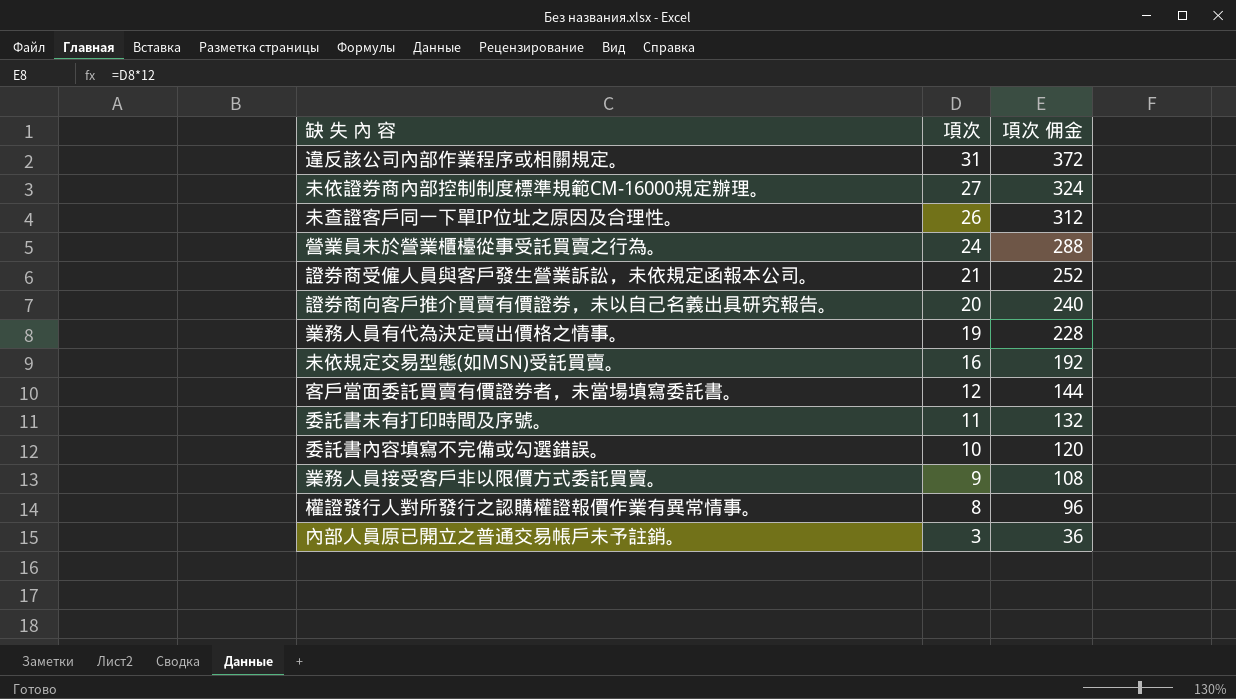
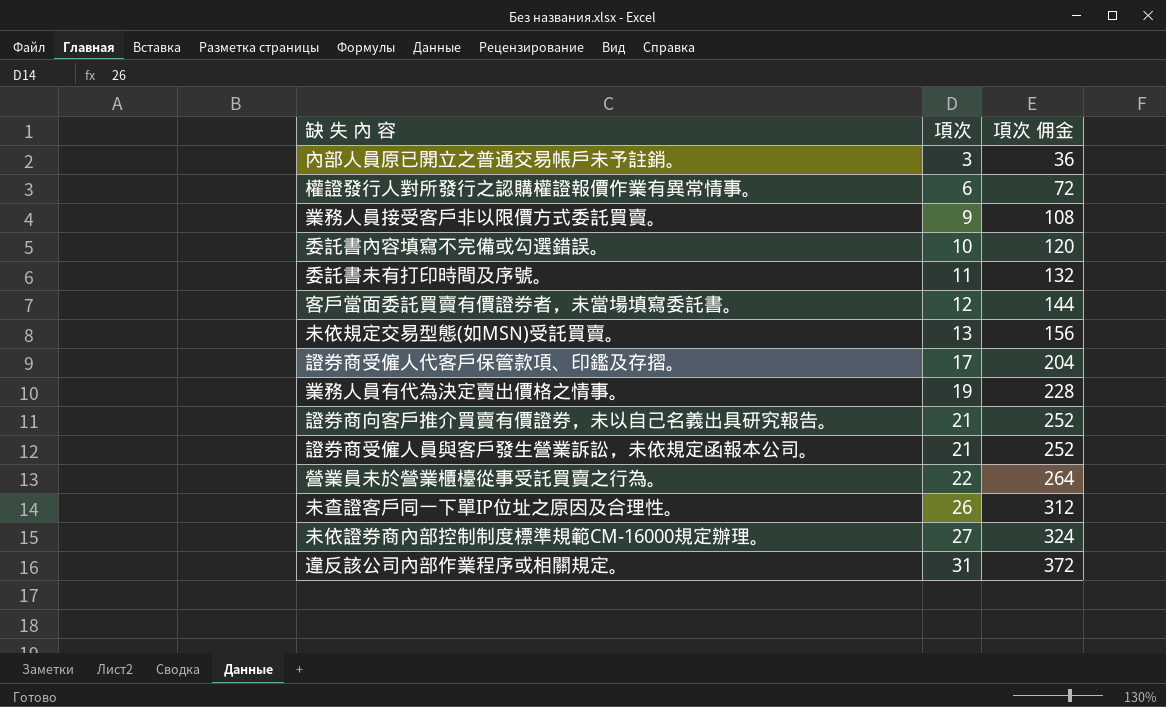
row order: 項次 descending -> 項次 ascending
權證發行人對所發行之認購權證報價作業有異常情事。 | 項次: 8 -> 6
權證發行人對所發行之認購權證報價作業有異常情事。 | 項次 佣金: 96 -> 72
未依規定交易型態(如MSN)受託買賣。 | 項次: 16 -> 13
未依規定交易型態(如MSN)受託買賣。 | 項次 佣金: 192 -> 156
row 證券商受僱人代客戶保管款項、印鑑及存摺。: none -> 17 | 204
證券商向客戶推介買賣有價證券，未以自己名義出具研究報告。 | 項次: 20 -> 21
證券商向客戶推介買賣有價證券，未以自己名義出具研究報告。 | 項次 佣金: 240 -> 252
營業員未於營業櫃檯從事受託買賣之行為。 | 項次: 24 -> 22
營業員未於營業櫃檯從事受託買賣之行為。 | 項次 佣金: 288 -> 264

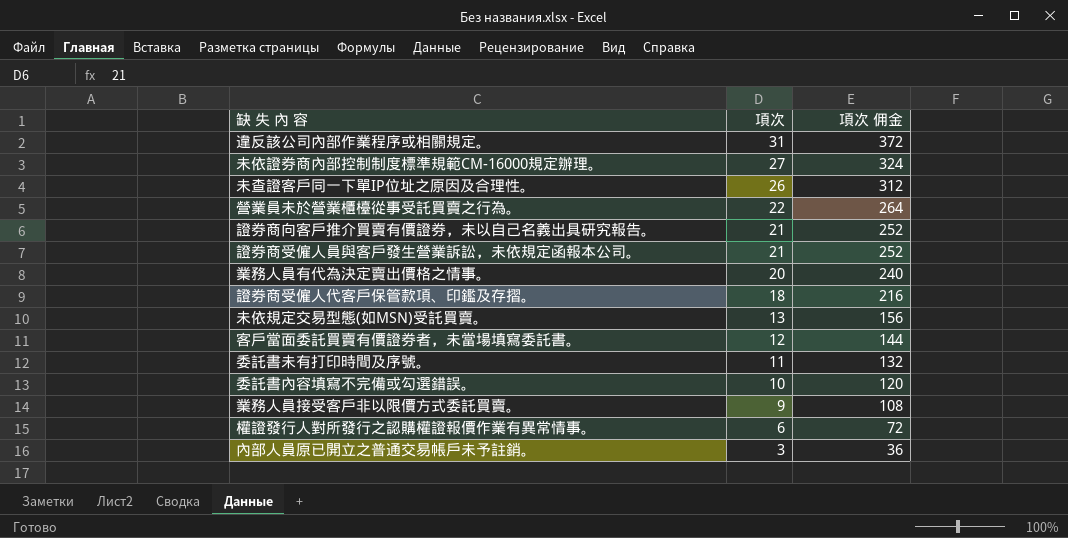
row order: 項次 ascending -> 項次 descending
業務人員有代為決定賣出價格之情事。 | 項次: 19 -> 20
業務人員有代為決定賣出價格之情事。 | 項次 佣金: 228 -> 240
證券商受僱人代客戶保管款項、印鑑及存摺。 | 項次: 17 -> 18
證券商受僱人代客戶保管款項、印鑑及存摺。 | 項次 佣金: 204 -> 216

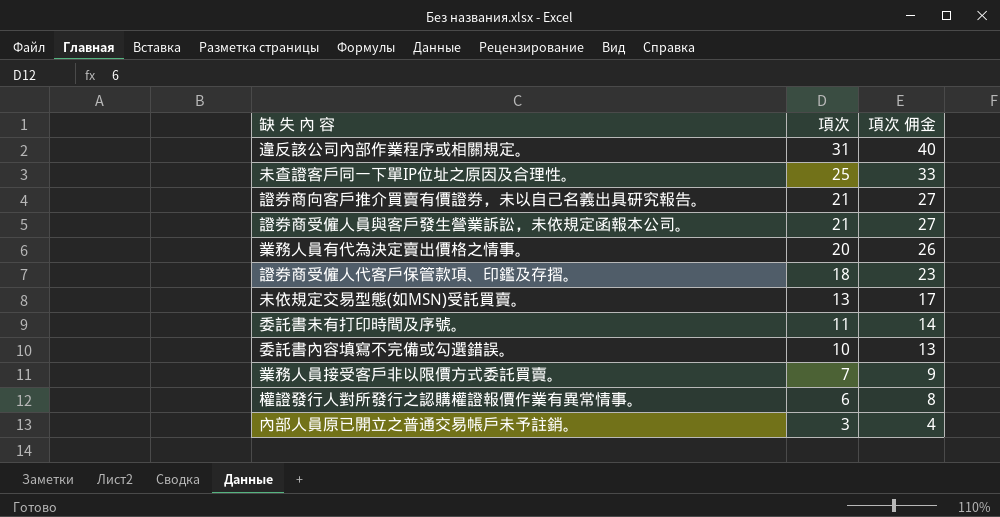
column 項次 佣金 | formula: [項次] * 12 -> [項次] * 1.3
row 未依證券商內部控制制度標準規範CM-16000規定辦理。: 27 | 324 -> none
row 營業員未於營業櫃檯從事受託買賣之行為。: 22 | 264 -> none
row 客戶當面委託買賣有價證券者，未當場填寫委託書。: 12 | 144 -> none
未查證客戶同一下單IP位址之原因及合理性。 | 項次: 26 -> 25
業務人員接受客戶非以限價方式委託買賣。 | 項次: 9 -> 7

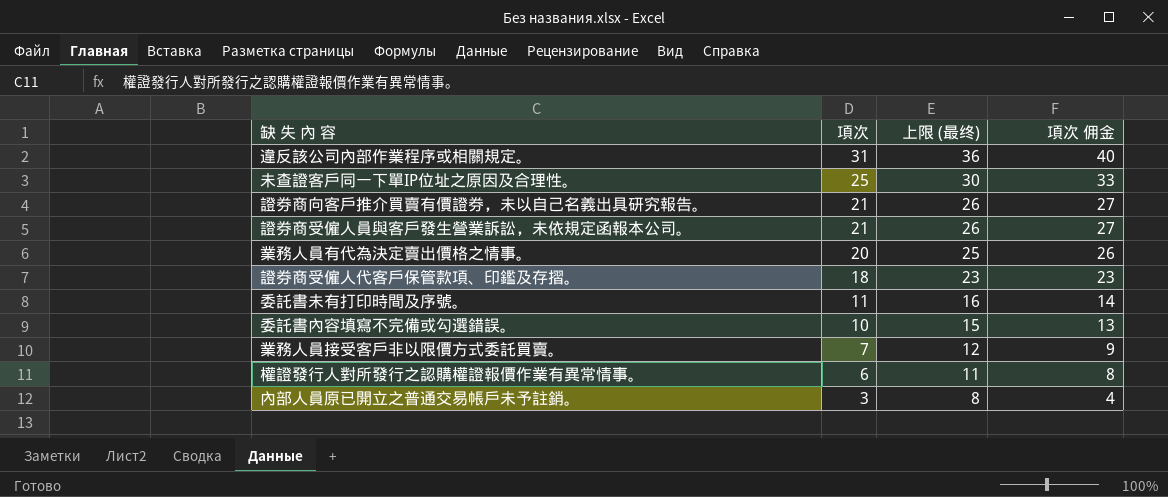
column 上限 (最终) | formula: none -> [項次] + 5
row 未依規定交易型態(如MSN)受託買賣。: 13 | 17 -> none

